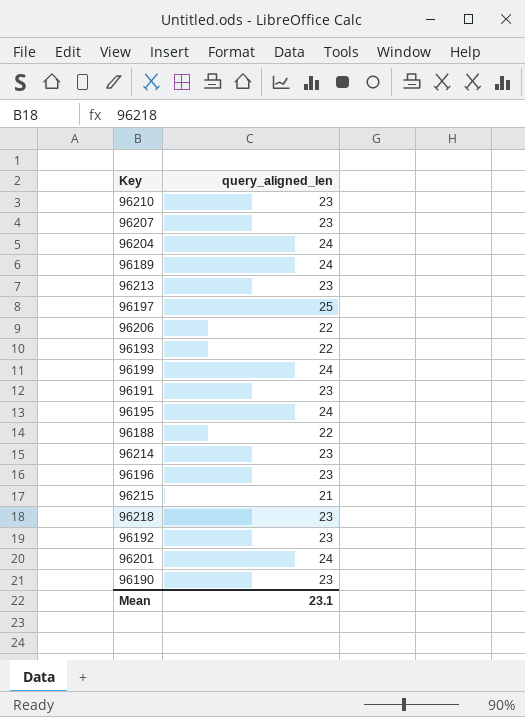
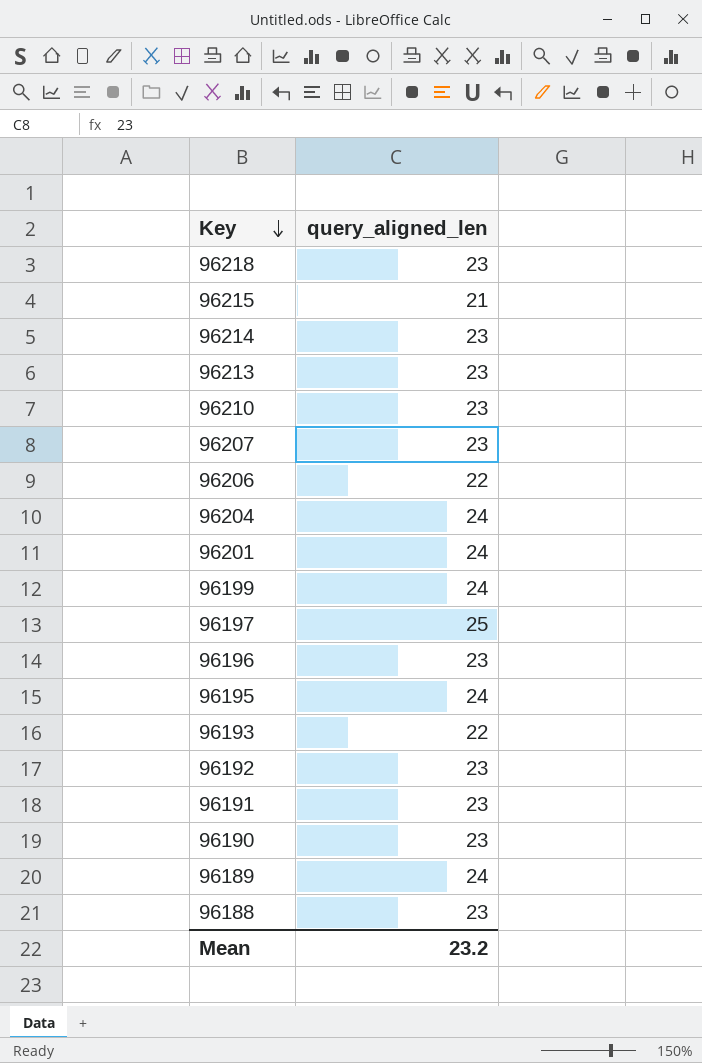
row order: none -> Key descending
96188 | query_aligned_len: 22 -> 23
Mean | query_aligned_len: 23.1 -> 23.2

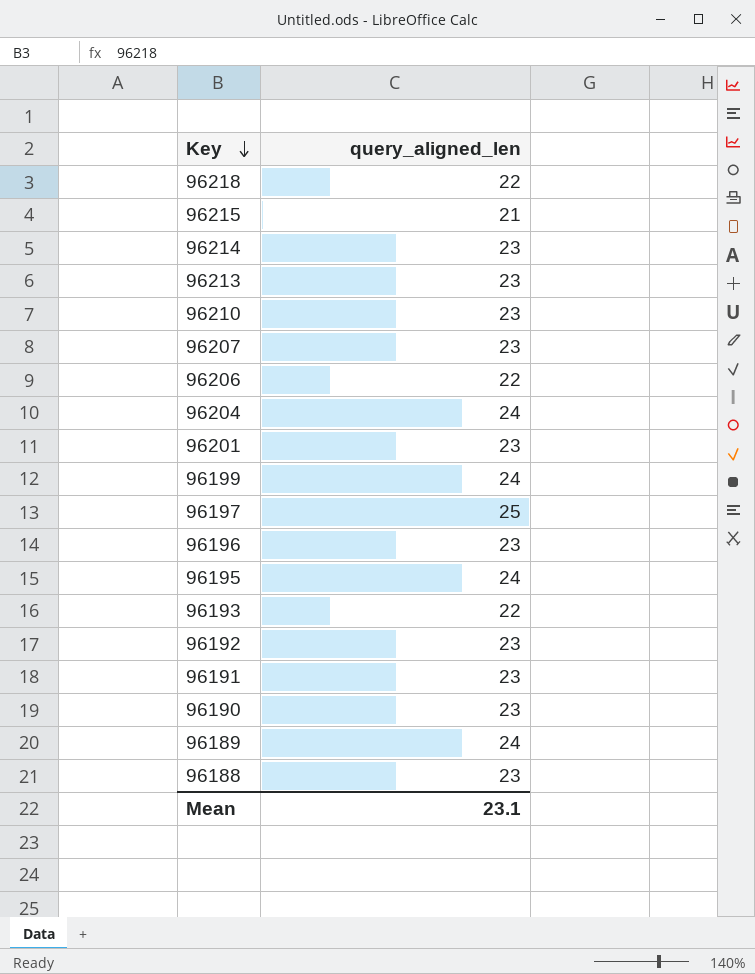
96218 | query_aligned_len: 23 -> 22
96201 | query_aligned_len: 24 -> 23
Mean | query_aligned_len: 23.2 -> 23.1

